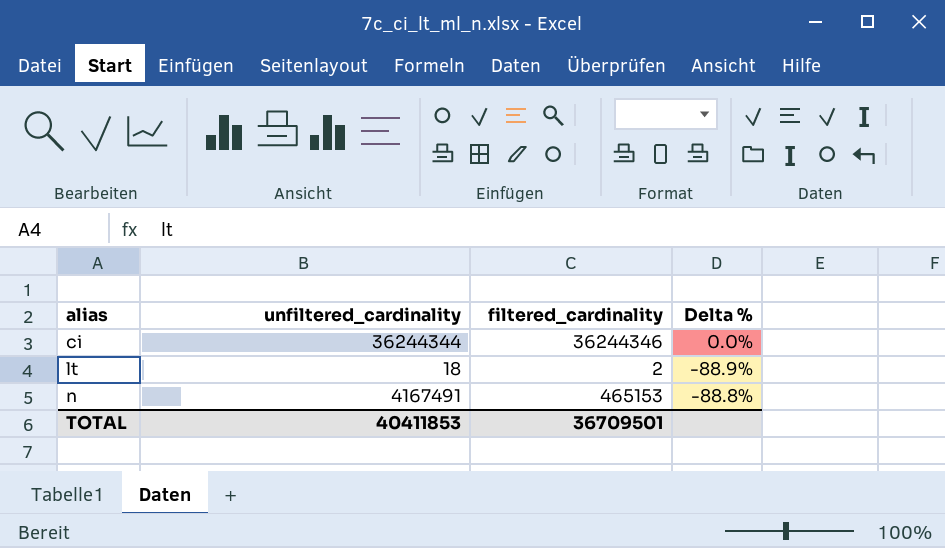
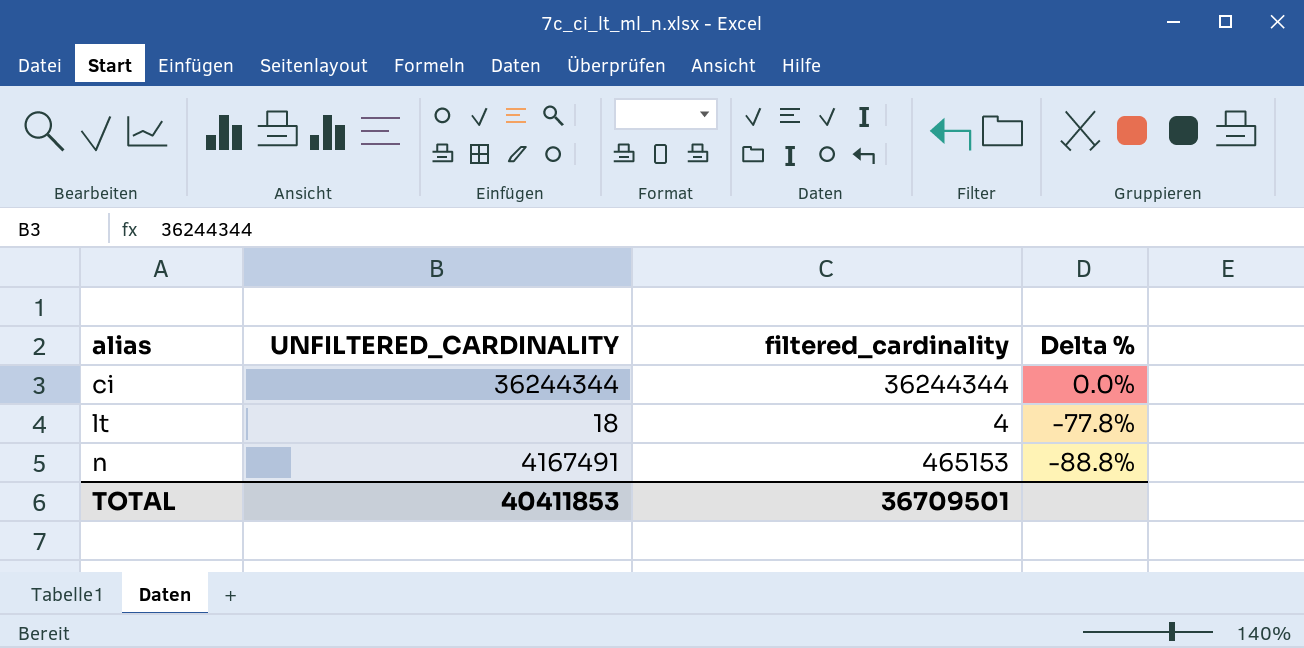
column name: unfiltered_cardinality -> UNFILTERED_CARDINALITY
ci | filtered_cardinality: 36244346 -> 36244344
lt | filtered_cardinality: 2 -> 4
lt | Delta %: -88.9% -> -77.8%

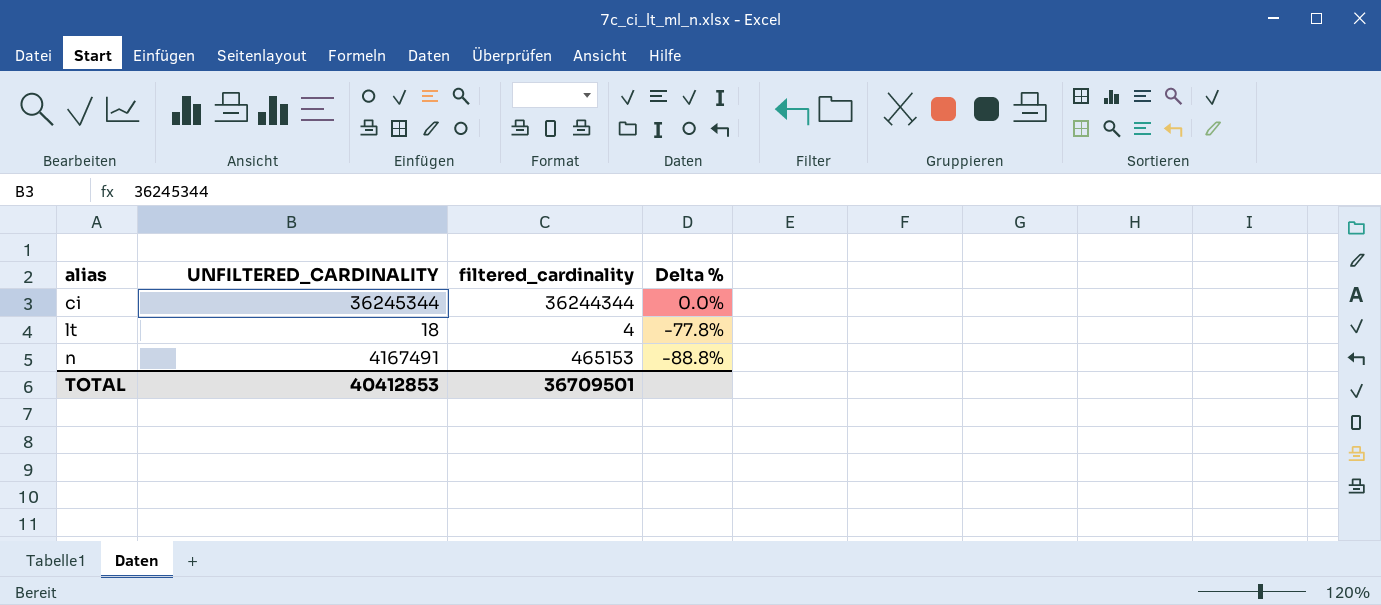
ci | UNFILTERED_CARDINALITY: 36244344 -> 36245344
TOTAL | UNFILTERED_CARDINALITY: 40411853 -> 40412853

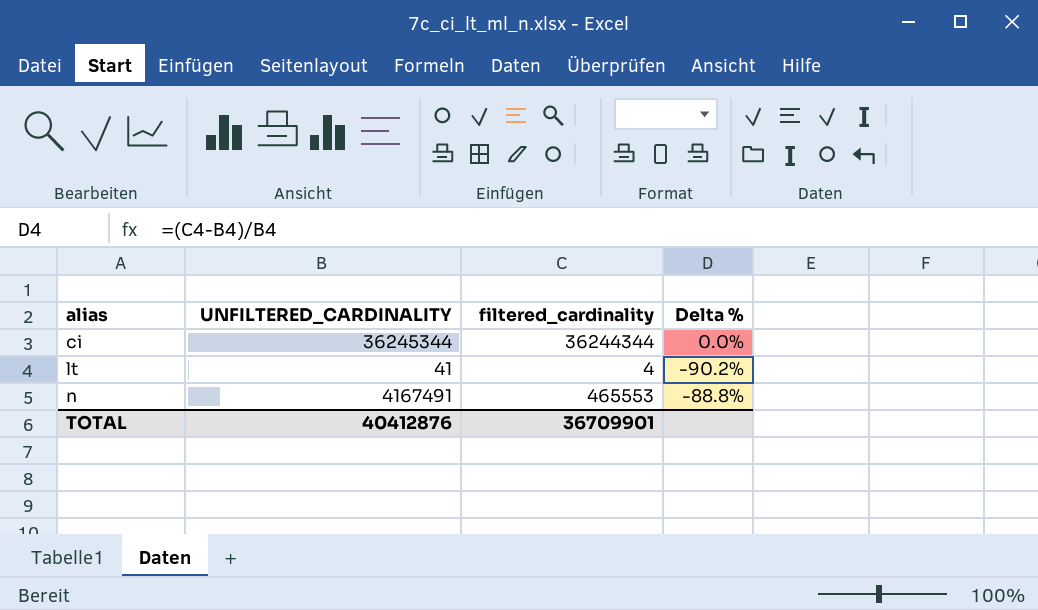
lt | UNFILTERED_CARDINALITY: 18 -> 41
lt | Delta %: -77.8% -> -90.2%
n | filtered_cardinality: 465153 -> 465553
TOTAL | UNFILTERED_CARDINALITY: 40412853 -> 40412876
TOTAL | filtered_cardinality: 36709501 -> 36709901

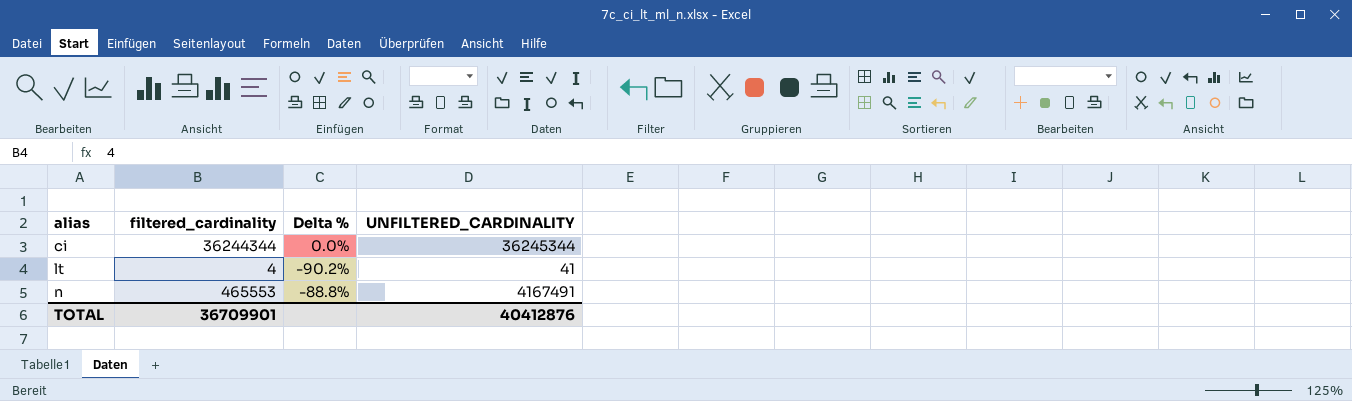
column UNFILTERED_CARDINALITY | position: 2 -> 4

